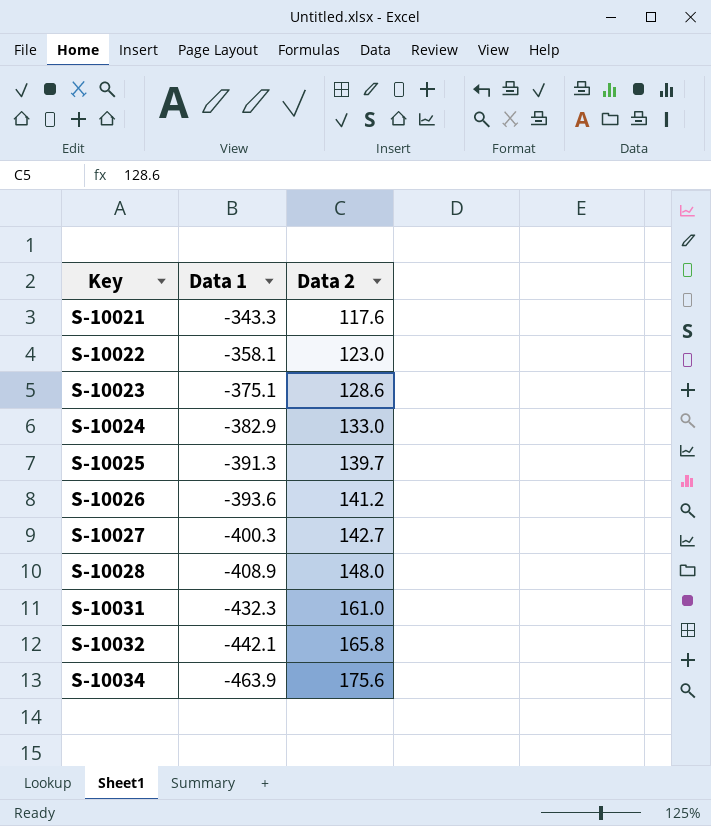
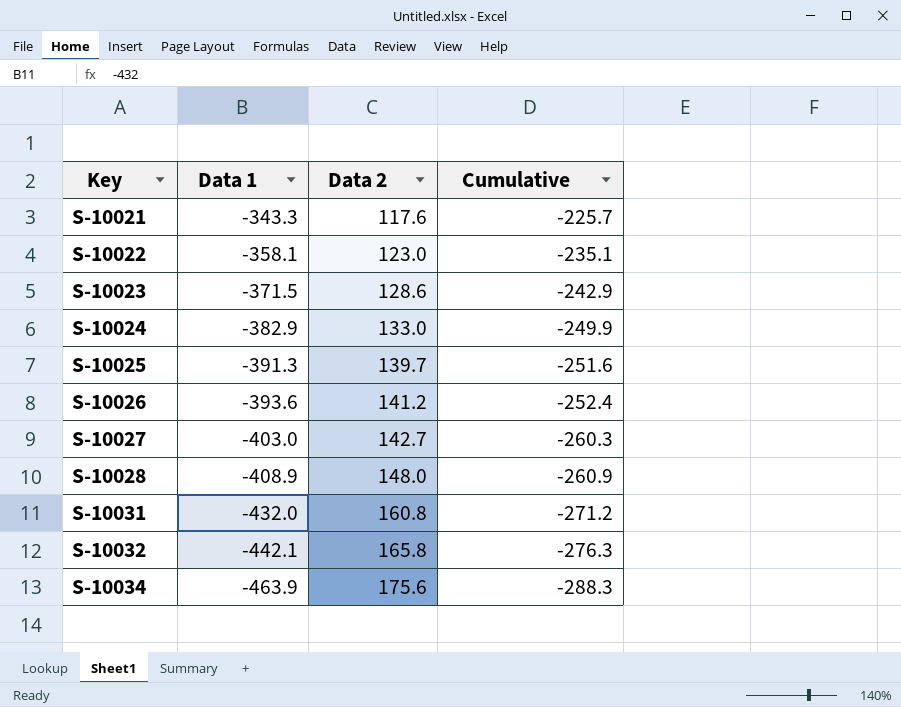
column Cumulative | formula: none -> [Data 1] + [Data 2]
S-10023 | Data 1: -375.1 -> -371.5
S-10027 | Data 1: -400.3 -> -403.0
S-10031 | Data 1: -432.3 -> -432.0
S-10031 | Data 2: 161.0 -> 160.8

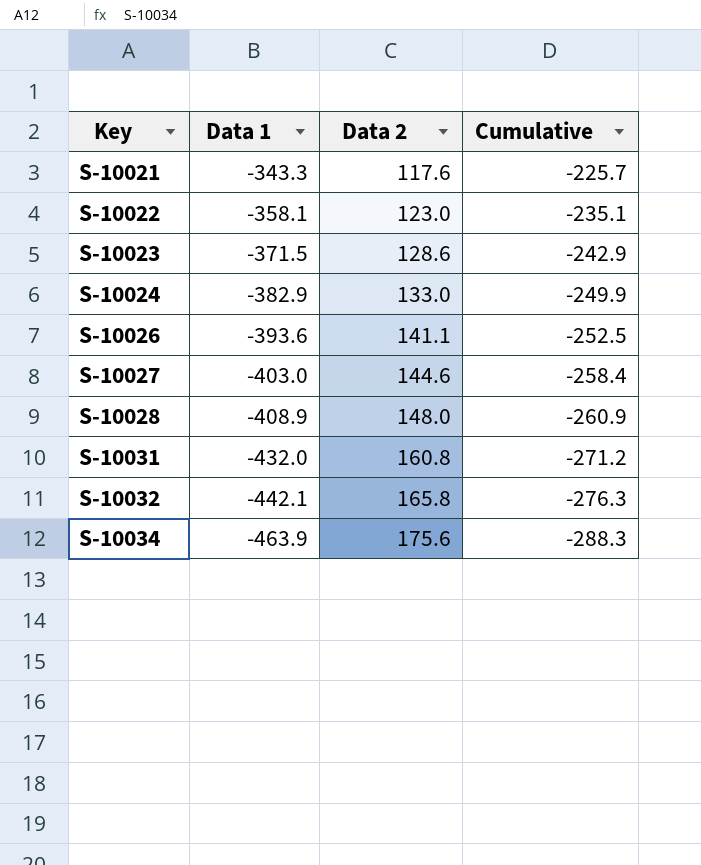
row S-10025: -391.3 | 139.7 | -251.6 -> none
S-10026 | Data 2: 141.2 -> 141.1
S-10026 | Cumulative: -252.4 -> -252.5
S-10027 | Data 2: 142.7 -> 144.6
S-10027 | Cumulative: -260.3 -> -258.4

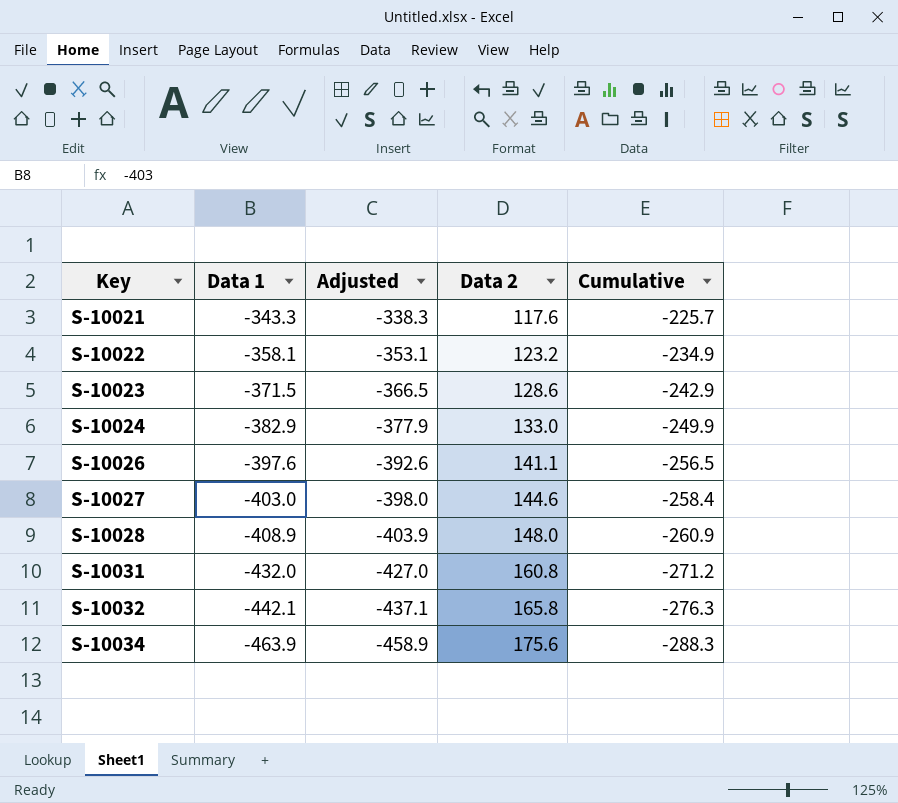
column Adjusted | formula: none -> [Data 1] + 5
S-10022 | Data 2: 123.0 -> 123.2
S-10022 | Cumulative: -235.1 -> -234.9
S-10026 | Data 1: -393.6 -> -397.6
S-10026 | Cumulative: -252.5 -> -256.5

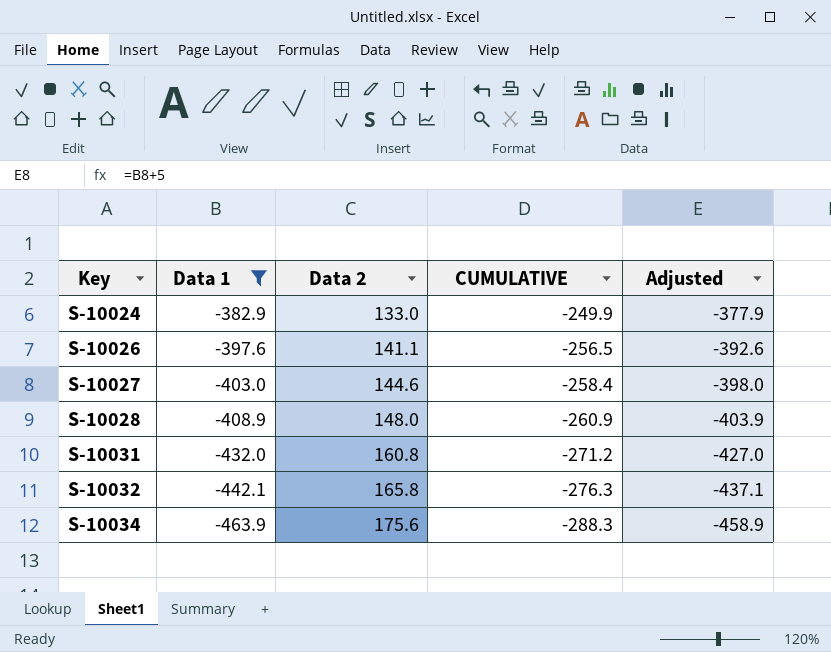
filter: none -> Data 1 <= -382.9
column name: Cumulative -> CUMULATIVE
column Adjusted | position: 3 -> 5

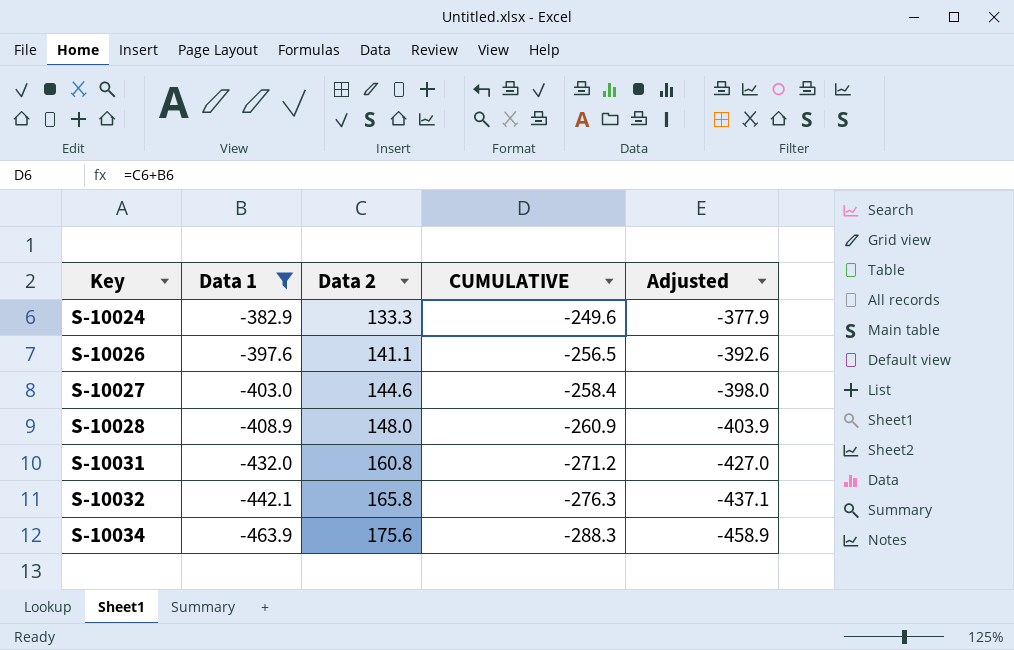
S-10024 | Data 2: 133.0 -> 133.3
S-10024 | CUMULATIVE: -249.9 -> -249.6

